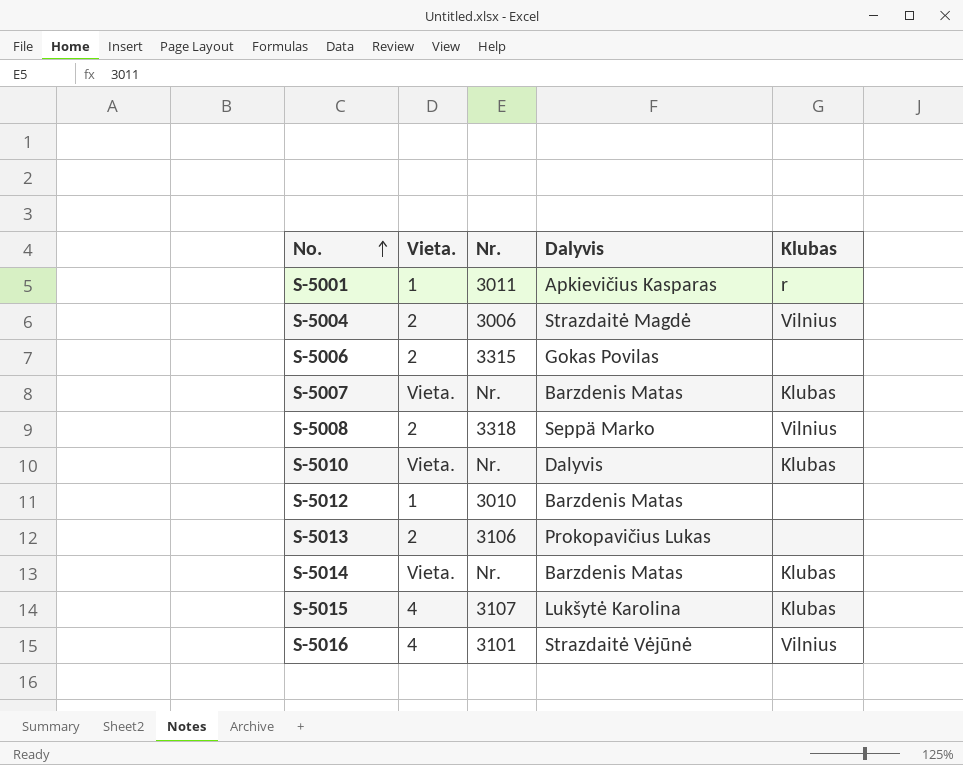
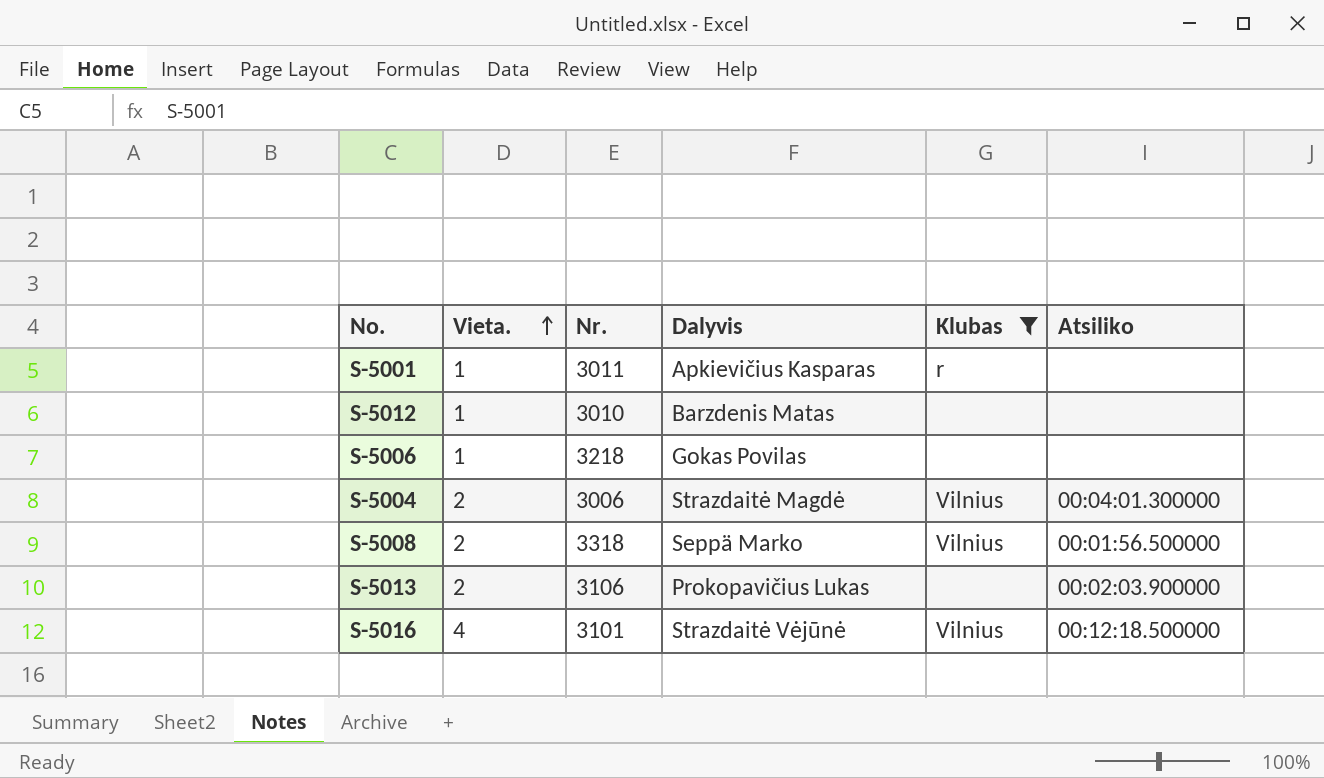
filter: none -> Klubas != Klubas
row order: No. ascending -> Vieta. ascending
column Atsiliko | position: none -> 6
S-5006 | Vieta.: 2 -> 1
S-5006 | Nr.: 3315 -> 3218

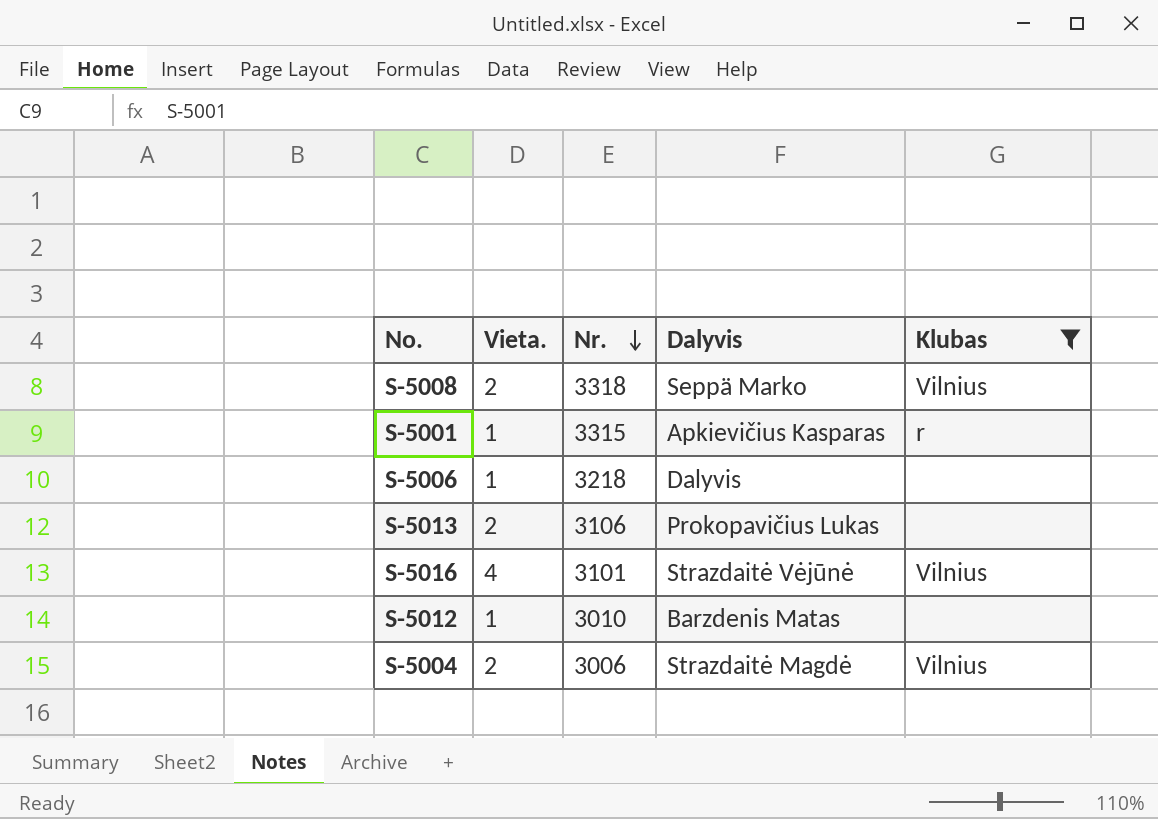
row order: Vieta. ascending -> Nr. descending
column Atsiliko | position: 6 -> none
S-5001 | Nr.: 3011 -> 3315
S-5006 | Dalyvis: Gokas Povilas -> Dalyvis

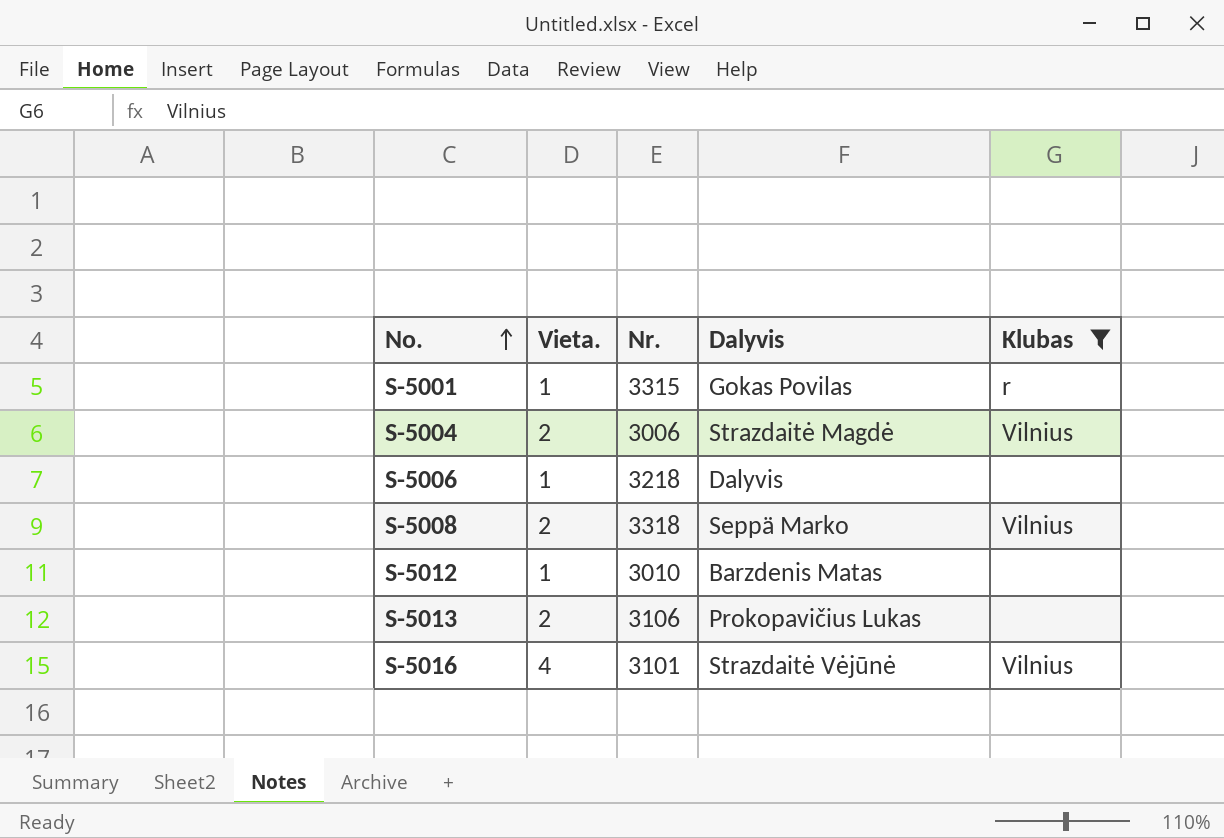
row order: Nr. descending -> No. ascending
S-5001 | Dalyvis: Apkievičius Kasparas -> Gokas Povilas

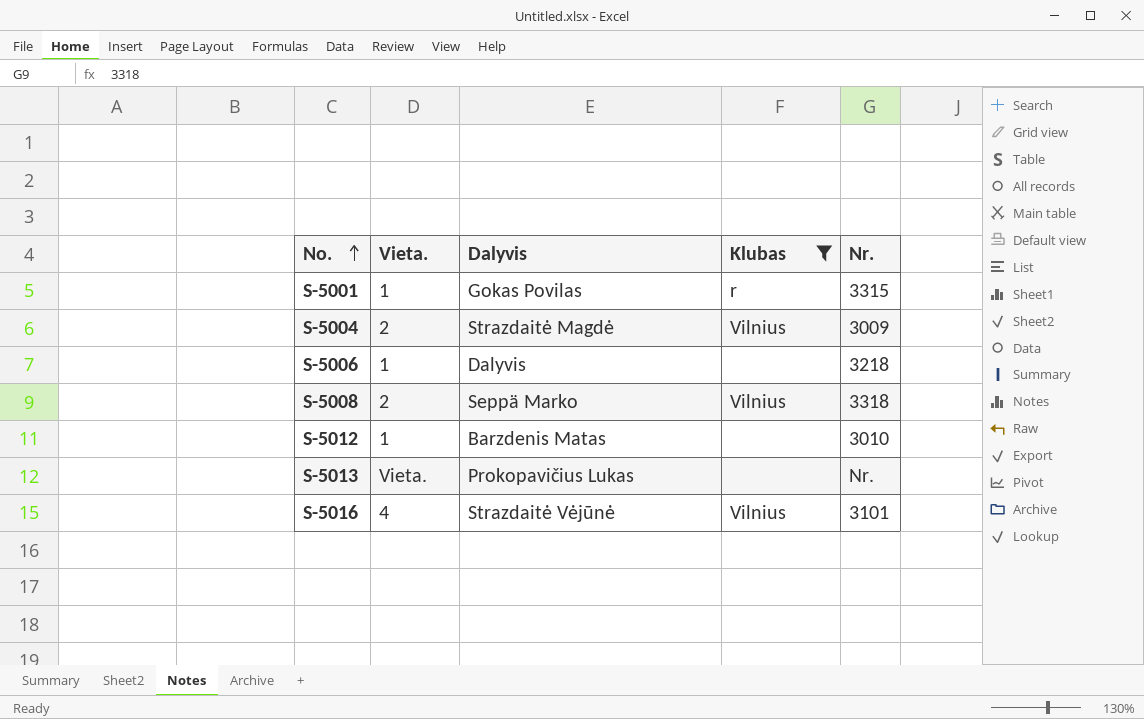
column Nr. | position: 3 -> 5
S-5004 | Nr.: 3006 -> 3009
S-5013 | Vieta.: 2 -> Vieta.
S-5013 | Nr.: 3106 -> Nr.

